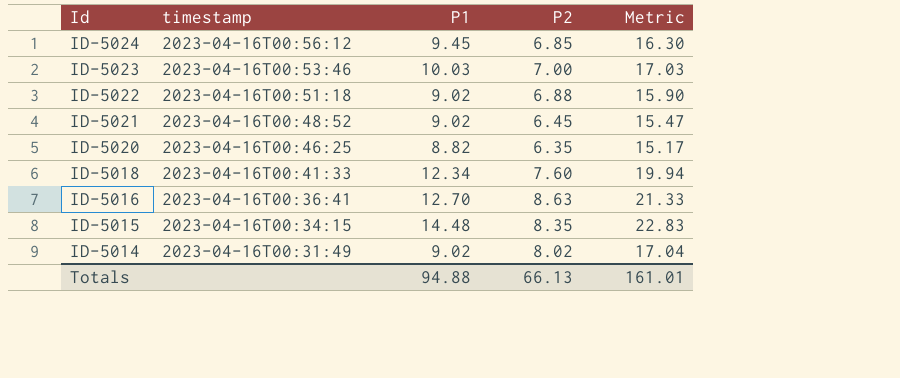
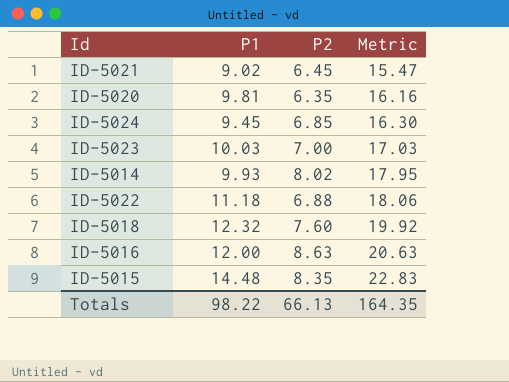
row order: Id descending -> Metric ascending
column timestamp | position: 2 -> none
ID-5020 | P1: 8.82 -> 9.81
ID-5020 | Metric: 15.17 -> 16.16
ID-5014 | P1: 9.02 -> 9.93
ID-5014 | Metric: 17.04 -> 17.95
ID-5022 | P1: 9.02 -> 11.18
ID-5022 | Metric: 15.90 -> 18.06
ID-5018 | P1: 12.34 -> 12.32
ID-5018 | Metric: 19.94 -> 19.92
ID-5016 | P1: 12.70 -> 12.00
ID-5016 | Metric: 21.33 -> 20.63
Totals | P1: 94.88 -> 98.22
Totals | Metric: 161.01 -> 164.35

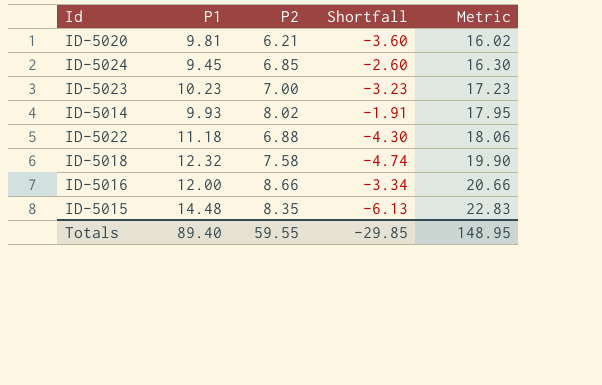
column Shortfall | formula: none -> [P2] - [P1]
row ID-5021: 9.02 | 6.45 | 15.47 -> none
ID-5020 | P2: 6.35 -> 6.21
ID-5020 | Metric: 16.16 -> 16.02
ID-5023 | P1: 10.03 -> 10.23
ID-5023 | Metric: 17.03 -> 17.23
ID-5018 | P2: 7.60 -> 7.58
ID-5018 | Metric: 19.92 -> 19.90
ID-5016 | P2: 8.63 -> 8.66
ID-5016 | Metric: 20.63 -> 20.66
Totals | P1: 98.22 -> 89.40
Totals | P2: 66.13 -> 59.55
Totals | Metric: 164.35 -> 148.95

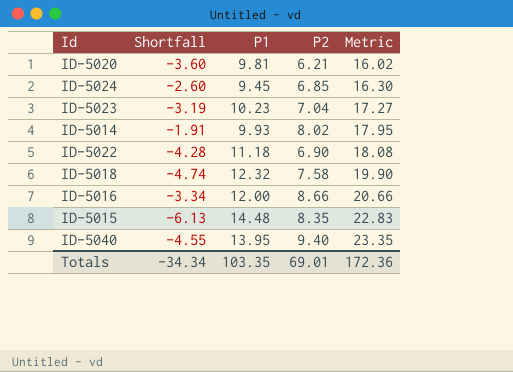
column Shortfall | position: 4 -> 2
ID-5023 | Shortfall: -3.23 -> -3.19
ID-5023 | P2: 7.00 -> 7.04
ID-5023 | Metric: 17.23 -> 17.27
ID-5022 | Shortfall: -4.30 -> -4.28
ID-5022 | P2: 6.88 -> 6.90
ID-5022 | Metric: 18.06 -> 18.08
row ID-5040: none -> -4.55 | 13.95 | 9.40 | 23.35
Totals | Shortfall: -29.85 -> -34.34
Totals | P1: 89.40 -> 103.35
Totals | P2: 59.55 -> 69.01
Totals | Metric: 148.95 -> 172.36

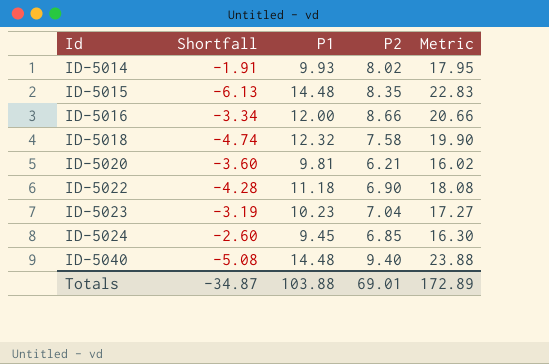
row order: Metric ascending -> Id ascending
ID-5040 | Shortfall: -4.55 -> -5.08
ID-5040 | P1: 13.95 -> 14.48
ID-5040 | Metric: 23.35 -> 23.88
Totals | Shortfall: -34.34 -> -34.87
Totals | P1: 103.35 -> 103.88
Totals | Metric: 172.36 -> 172.89

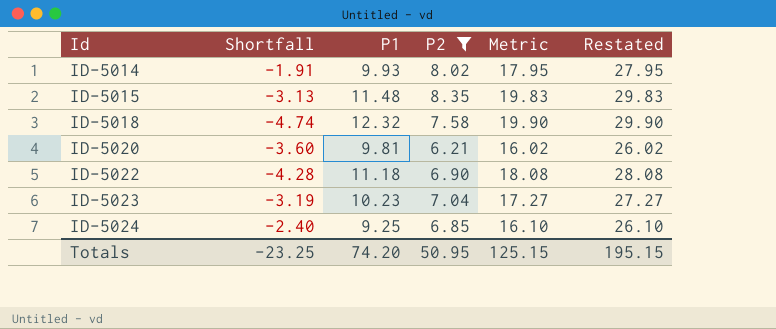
filter: none -> P2 <= 8.35
column Restated | formula: none -> [Metric] + 10
ID-5015 | Shortfall: -6.13 -> -3.13
ID-5015 | P1: 14.48 -> 11.48
ID-5015 | Metric: 22.83 -> 19.83
ID-5024 | Shortfall: -2.60 -> -2.40
ID-5024 | P1: 9.45 -> 9.25
ID-5024 | Metric: 16.30 -> 16.10
Totals | Shortfall: -34.87 -> -23.25
Totals | P1: 103.88 -> 74.20
Totals | P2: 69.01 -> 50.95
Totals | Metric: 172.89 -> 125.15

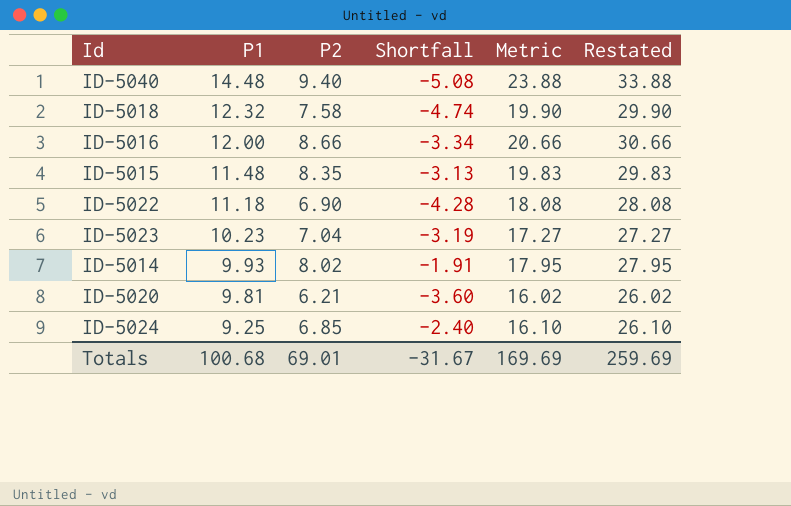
filter: P2 <= 8.35 -> none
row order: Id ascending -> P1 descending
column Shortfall | position: 2 -> 4
Totals | P1: 74.20 -> 100.68
Totals | P2: 50.95 -> 69.01
Totals | Shortfall: -23.25 -> -31.67
Totals | Metric: 125.15 -> 169.69
Totals | Restated: 195.15 -> 259.69

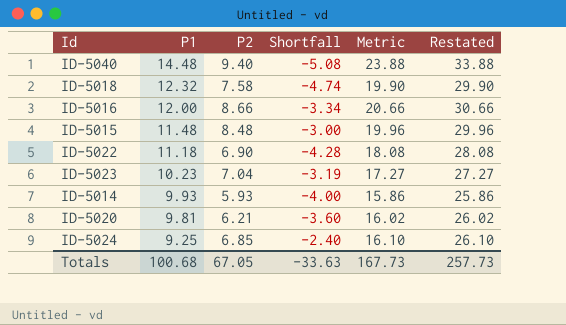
ID-5015 | P2: 8.35 -> 8.48
ID-5015 | Shortfall: -3.13 -> -3.00
ID-5015 | Metric: 19.83 -> 19.96
ID-5015 | Restated: 29.83 -> 29.96
ID-5014 | P2: 8.02 -> 5.93
ID-5014 | Shortfall: -1.91 -> -4.00
ID-5014 | Metric: 17.95 -> 15.86
ID-5014 | Restated: 27.95 -> 25.86
Totals | P2: 69.01 -> 67.05
Totals | Shortfall: -31.67 -> -33.63
Totals | Metric: 169.69 -> 167.73
Totals | Restated: 259.69 -> 257.73

